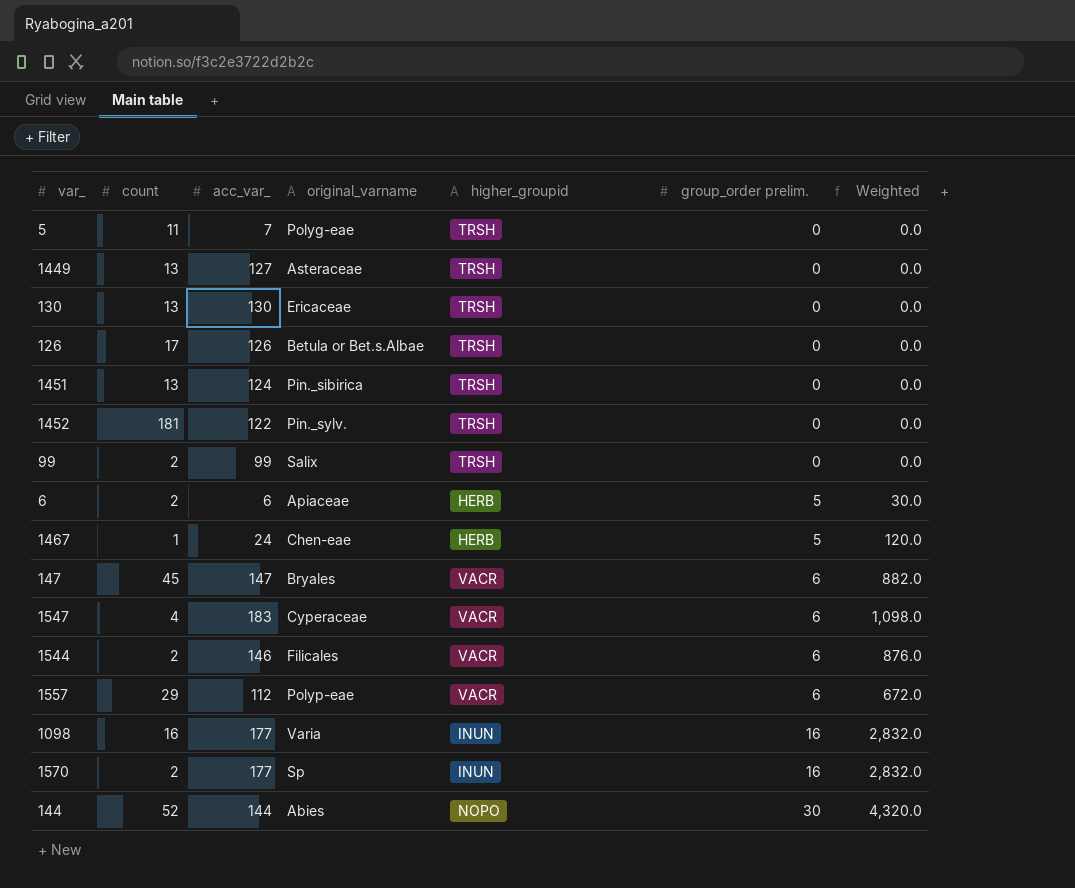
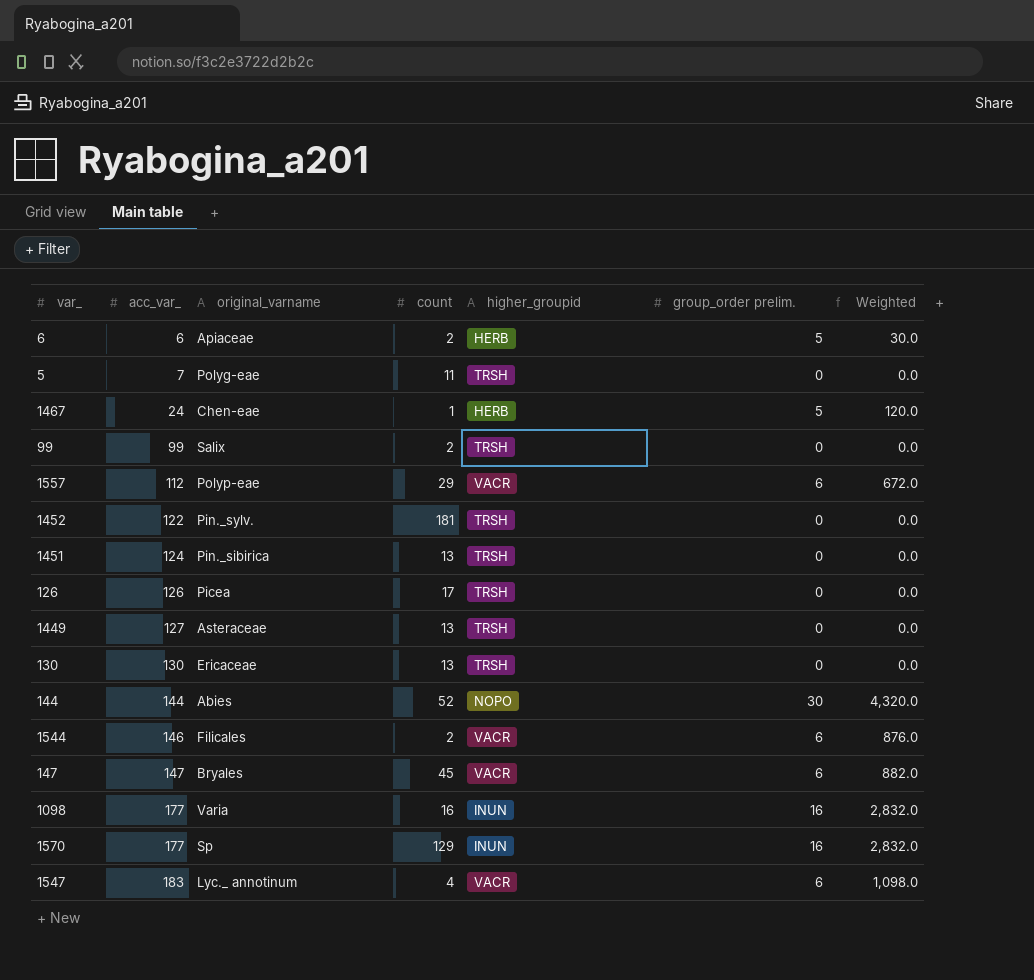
row order: group_order prelim. ascending -> acc_var_ ascending
column count | position: 2 -> 4
126 | original_varname: Betula or Bet.s.Albae -> Picea
1570 | count: 2 -> 129
1547 | original_varname: Cyperaceae -> Lyc._ annotinum

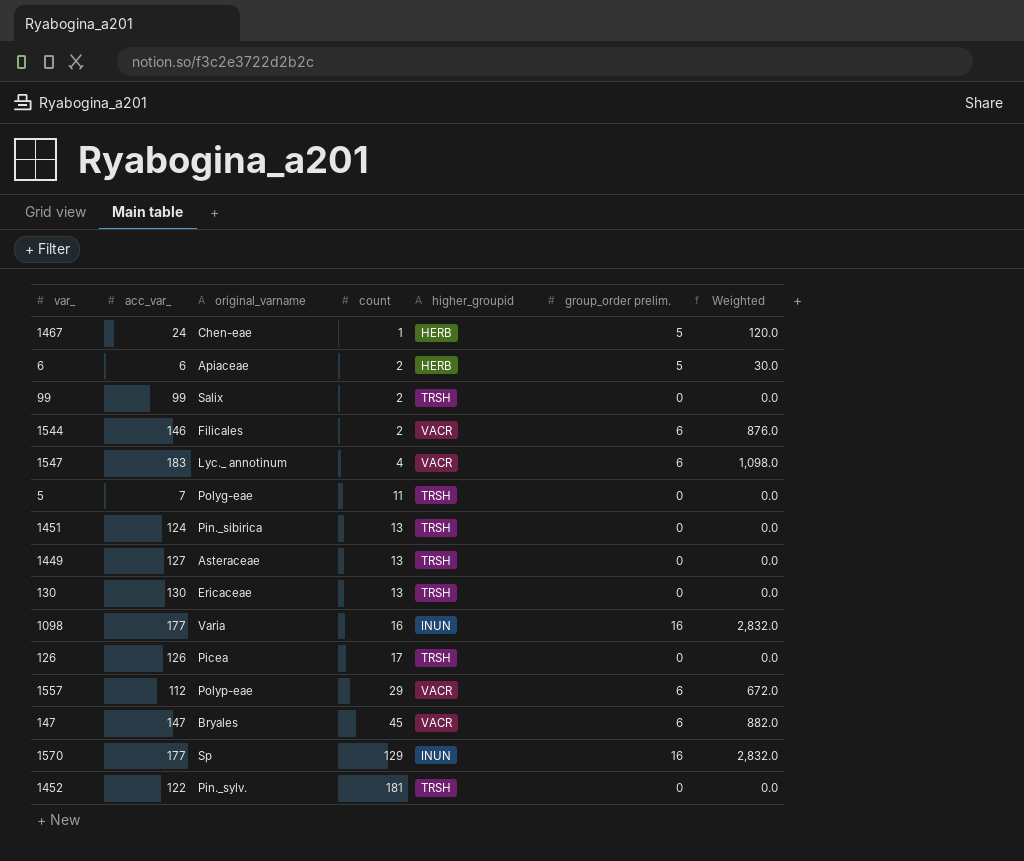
row order: acc_var_ ascending -> count ascending
row 144: 144 | Abies | 52 | NOPO | 30 | 4,320.0 -> none

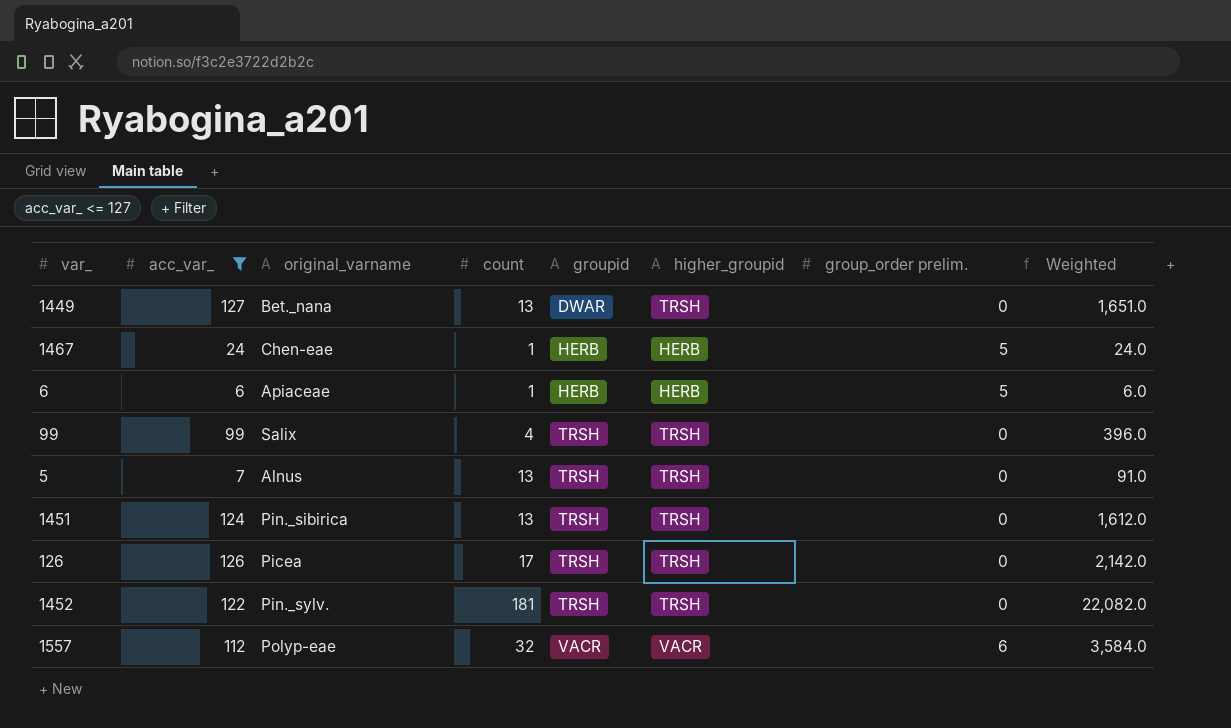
filter: none -> acc_var_ <= 127
row order: count ascending -> groupid ascending
column groupid | position: none -> 5
column Weighted | formula: [acc_var_] * [group_order prelim.] -> [acc_var_] * [count]
1449 | original_varname: Asteraceae -> Bet._nana
6 | count: 2 -> 1
99 | count: 2 -> 4
5 | original_varname: Polyg-eae -> Alnus
5 | count: 11 -> 13
1557 | count: 29 -> 32

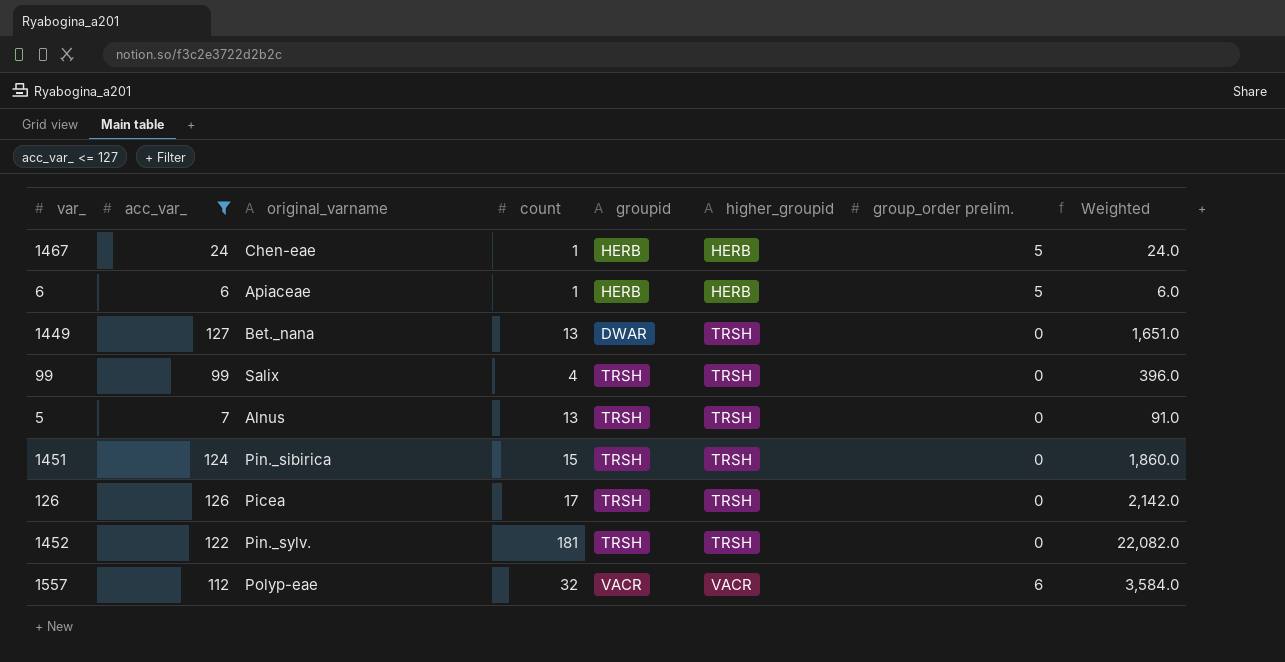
row order: groupid ascending -> higher_groupid ascending
1451 | count: 13 -> 15
1451 | Weighted: 1,612.0 -> 1,860.0

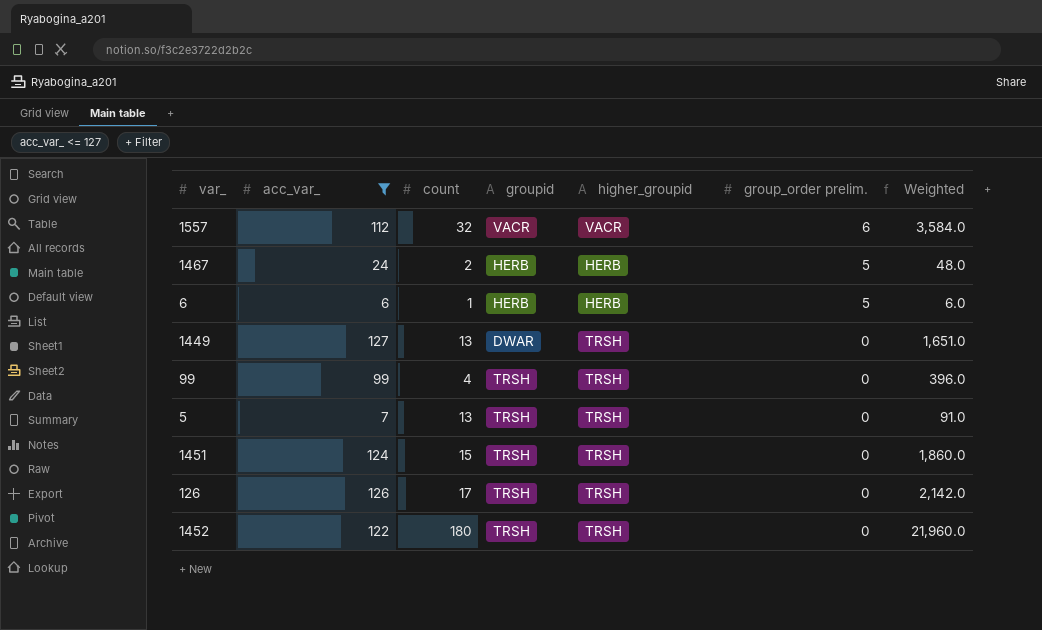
row order: higher_groupid ascending -> group_order prelim. descending
column original_varname | position: 3 -> none
1467 | count: 1 -> 2
1467 | Weighted: 24.0 -> 48.0
1452 | count: 181 -> 180
1452 | Weighted: 22,082.0 -> 21,960.0

